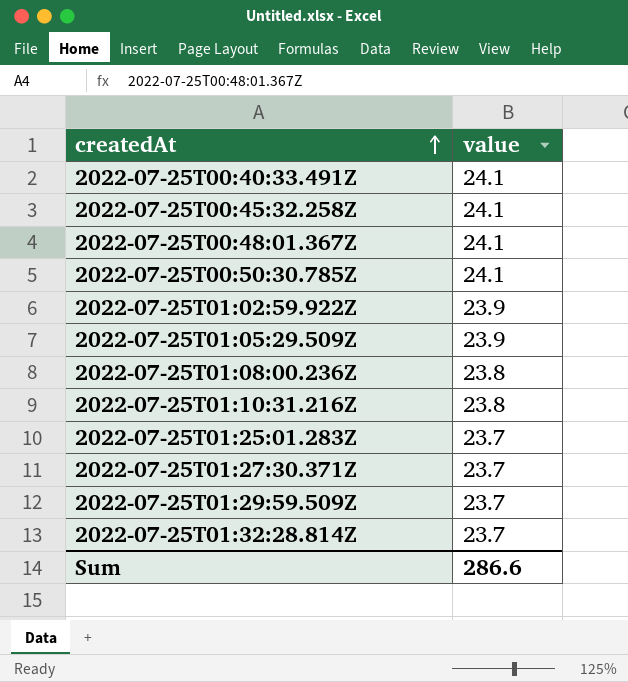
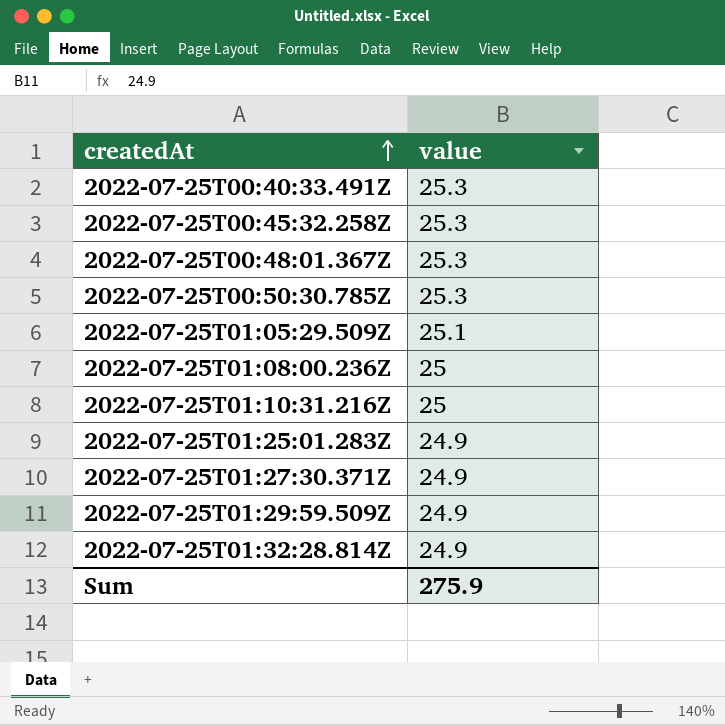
row 2022-07-25T01:02:59.922Z: 23.9 -> none
2022-07-25T00:40:33.491Z | value: 24.1 -> 25.3
2022-07-25T00:45:32.258Z | value: 24.1 -> 25.3
2022-07-25T00:48:01.367Z | value: 24.1 -> 25.3
2022-07-25T00:50:30.785Z | value: 24.1 -> 25.3
2022-07-25T01:05:29.509Z | value: 23.9 -> 25.1
2022-07-25T01:08:00.236Z | value: 23.8 -> 25
2022-07-25T01:10:31.216Z | value: 23.8 -> 25
2022-07-25T01:25:01.283Z | value: 23.7 -> 24.9
2022-07-25T01:27:30.371Z | value: 23.7 -> 24.9
2022-07-25T01:29:59.509Z | value: 23.7 -> 24.9
2022-07-25T01:32:28.814Z | value: 23.7 -> 24.9
Sum | value: 286.6 -> 275.9

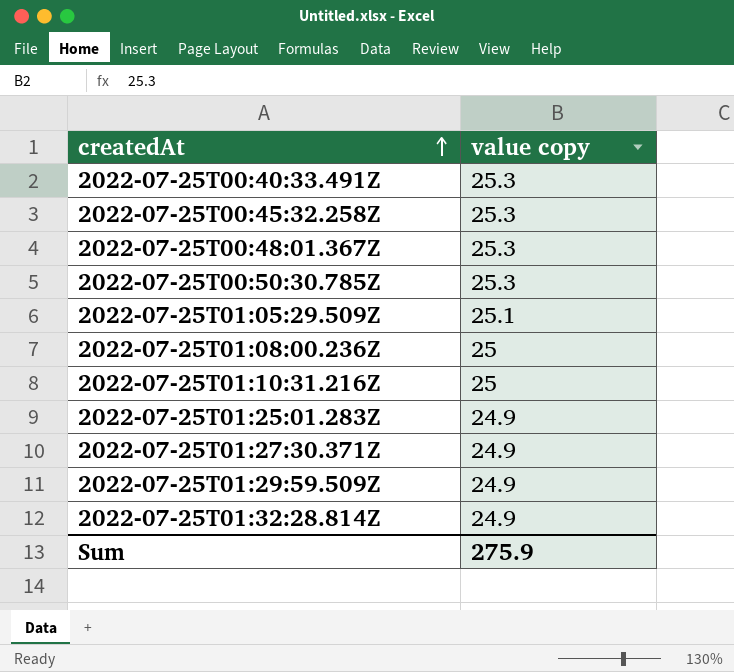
column name: value -> value copy

